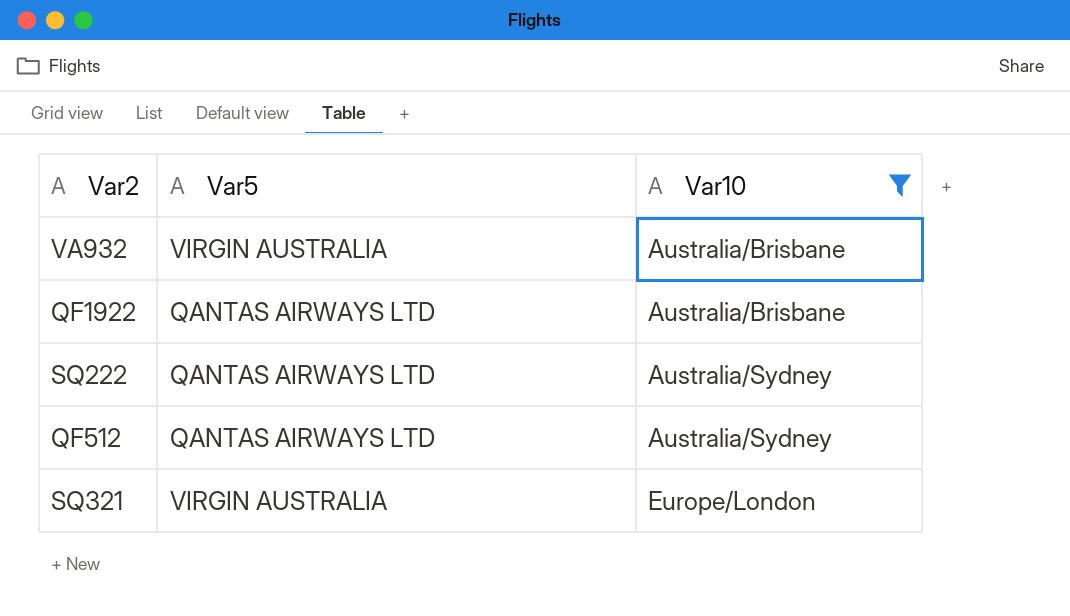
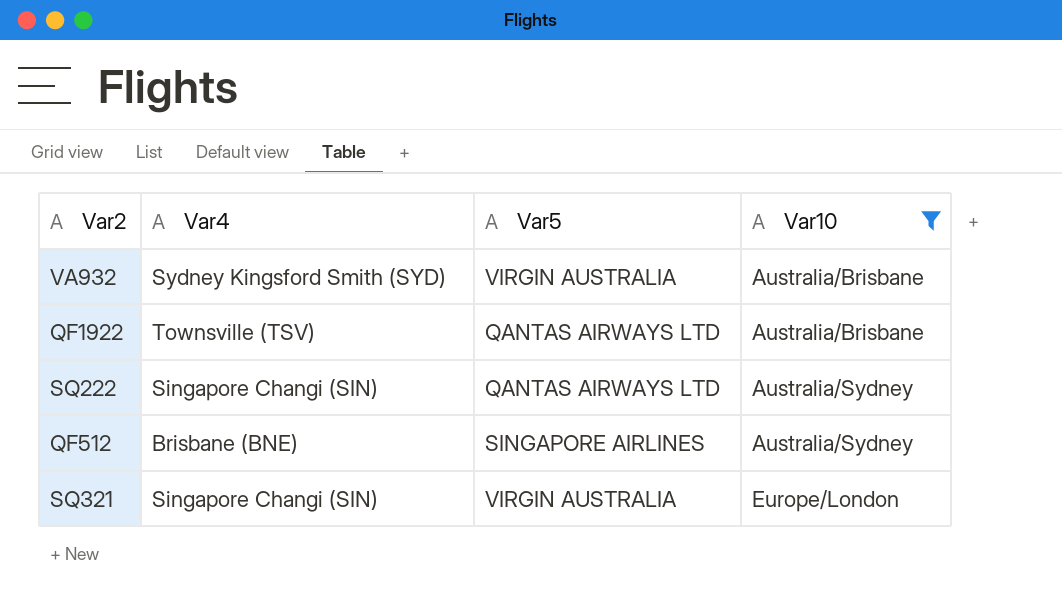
column Var4 | position: none -> 2
QF512 | Var5: QANTAS AIRWAYS LTD -> SINGAPORE AIRLINES

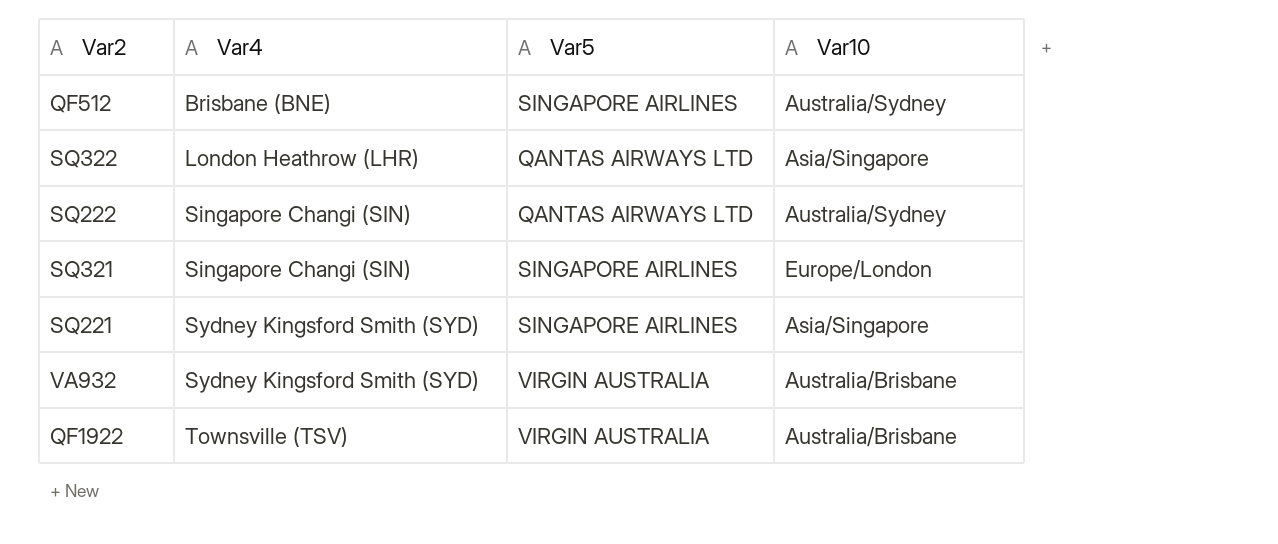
filter: Var10 != Asia/Singapore -> none
row order: Var10 ascending -> Var4 ascending
SQ321 | Var5: VIRGIN AUSTRALIA -> SINGAPORE AIRLINES
QF1922 | Var5: QANTAS AIRWAYS LTD -> VIRGIN AUSTRALIA

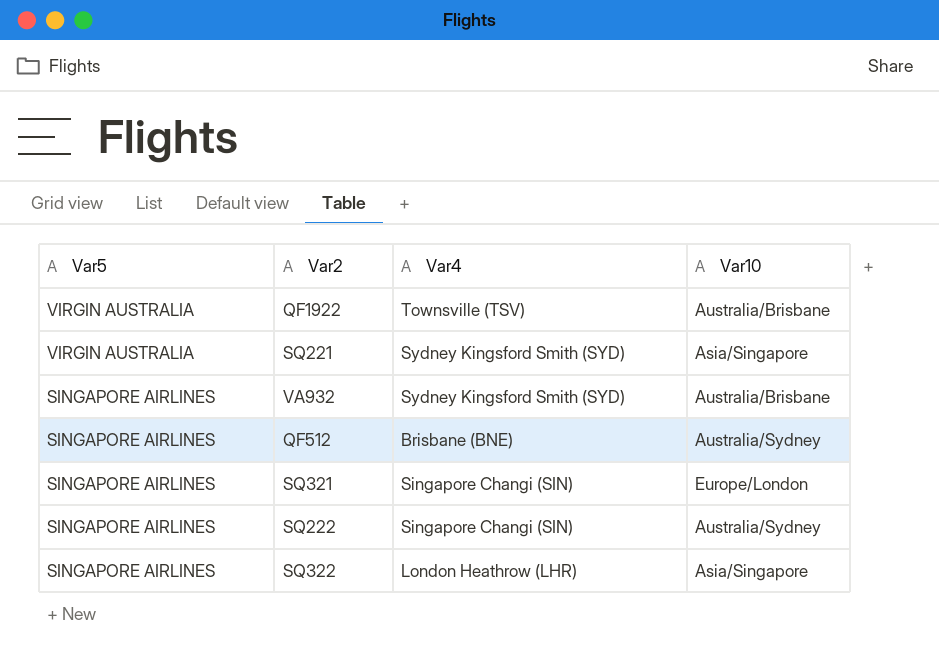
row order: Var4 ascending -> Var5 descending
column Var5 | position: 3 -> 1
SQ221 | Var5: SINGAPORE AIRLINES -> VIRGIN AUSTRALIA
VA932 | Var5: VIRGIN AUSTRALIA -> SINGAPORE AIRLINES
SQ222 | Var5: QANTAS AIRWAYS LTD -> SINGAPORE AIRLINES
SQ322 | Var5: QANTAS AIRWAYS LTD -> SINGAPORE AIRLINES

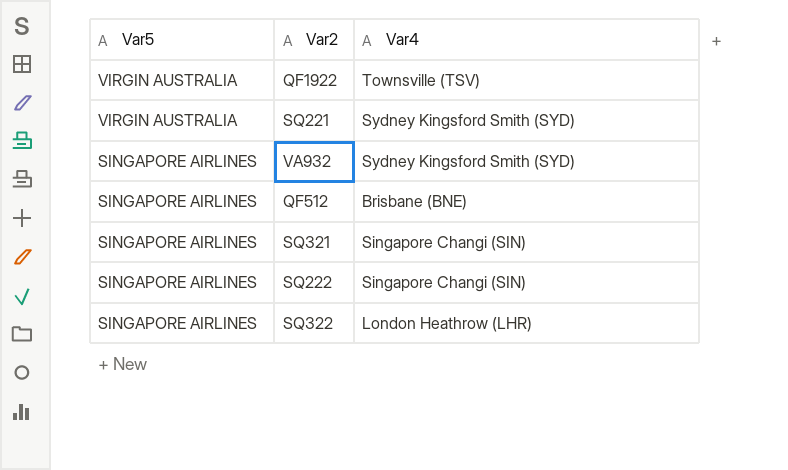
column Var10 | position: 4 -> none

